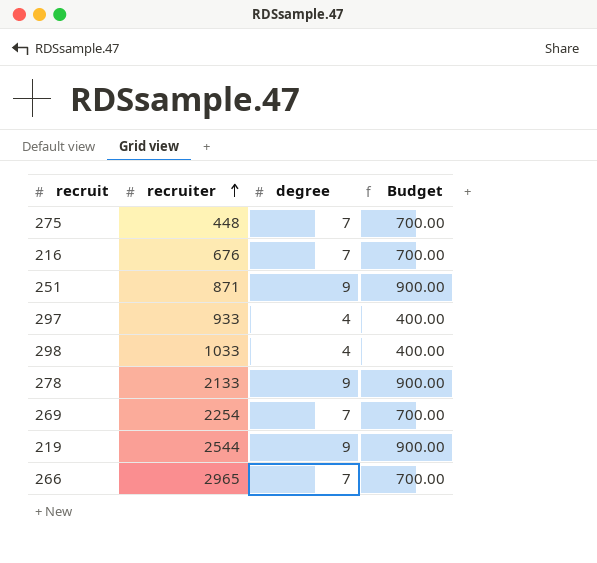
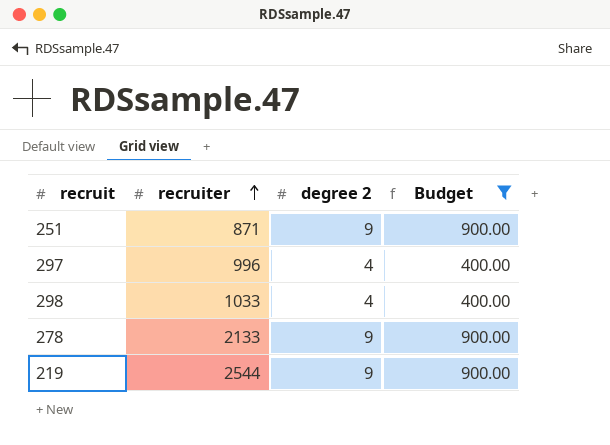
filter: none -> Budget != 700.00
column name: degree -> degree 2
297 | recruiter: 933 -> 996

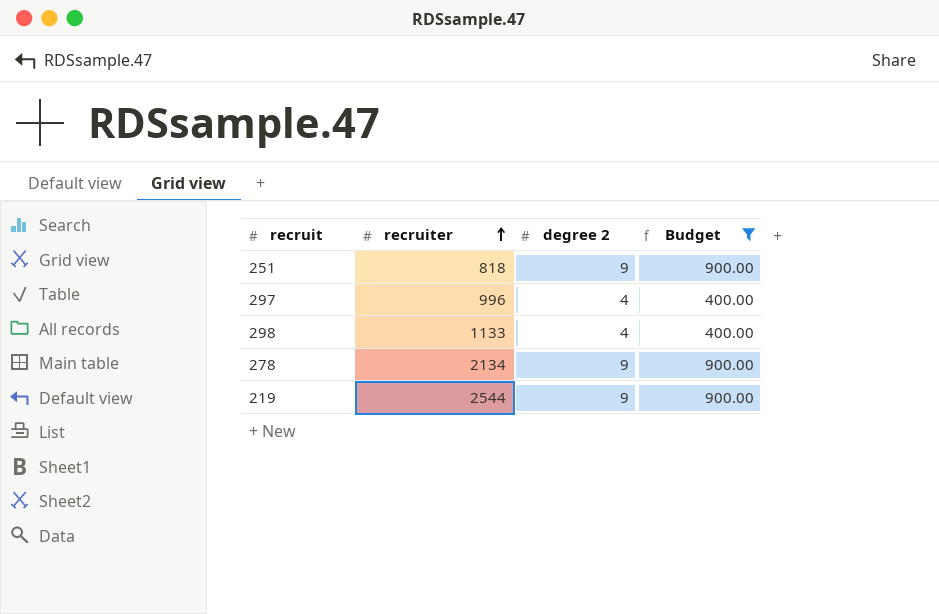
251 | recruiter: 871 -> 818
298 | recruiter: 1033 -> 1133
278 | recruiter: 2133 -> 2134

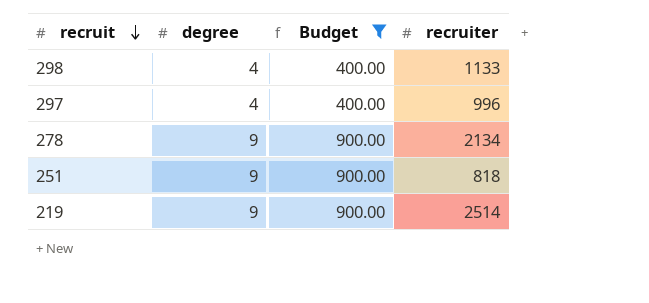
row order: recruiter ascending -> recruit descending
column name: degree 2 -> degree
column recruiter | position: 2 -> 4
219 | recruiter: 2544 -> 2514

